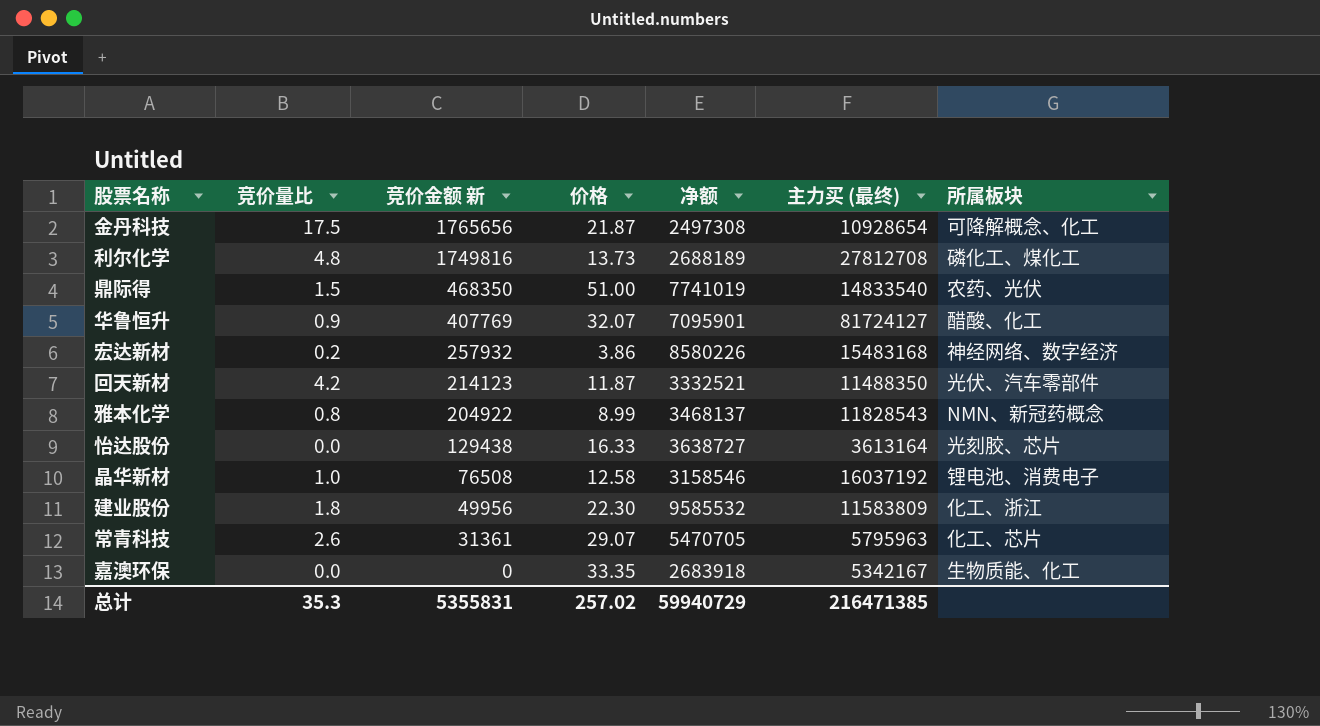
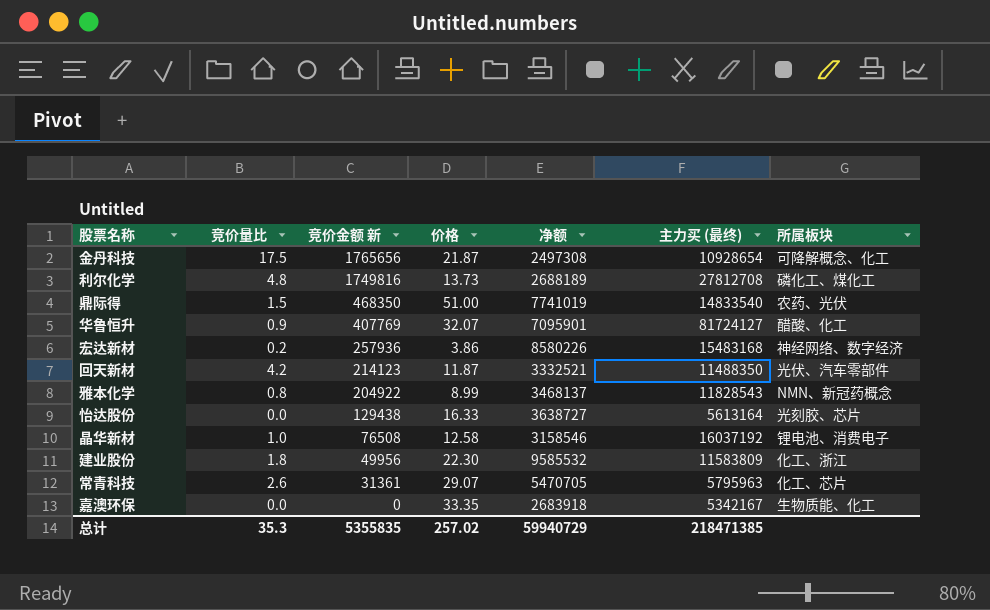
宏达新材 | 竞价金额 新: 257932 -> 257936
怡达股份 | 主力买 (最终): 3613164 -> 5613164
总计 | 竞价金额 新: 5355831 -> 5355835
总计 | 主力买 (最终): 216471385 -> 218471385

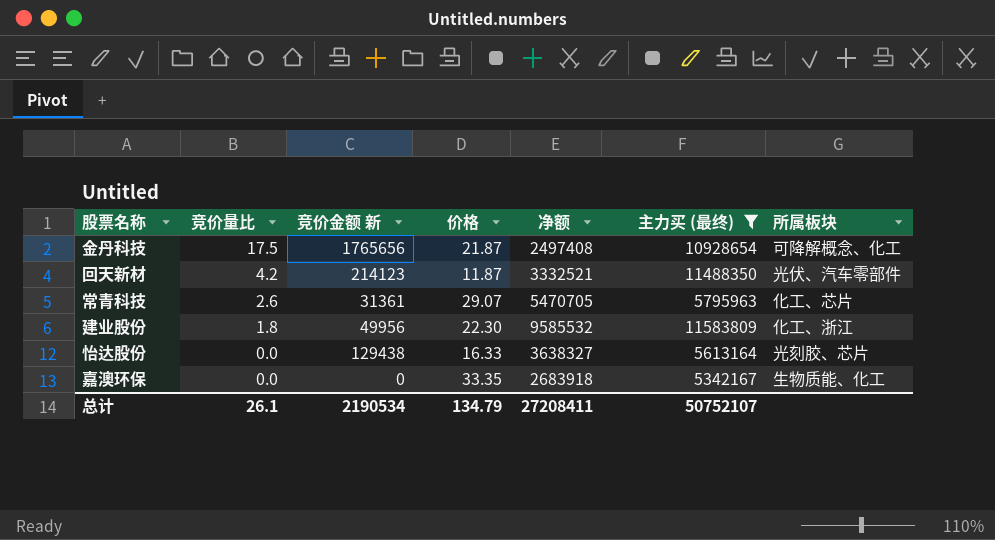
filter: none -> 主力买 (最终) <= 11583809
row order: 竞价金额 新 descending -> 竞价量比 descending
金丹科技 | 净额: 2497308 -> 2497408
怡达股份 | 净额: 3638727 -> 3638327
总计 | 竞价量比: 35.3 -> 26.1
总计 | 竞价金额 新: 5355835 -> 2190534
总计 | 价格: 257.02 -> 134.79
总计 | 净额: 59940729 -> 27208411
总计 | 主力买 (最终): 218471385 -> 50752107

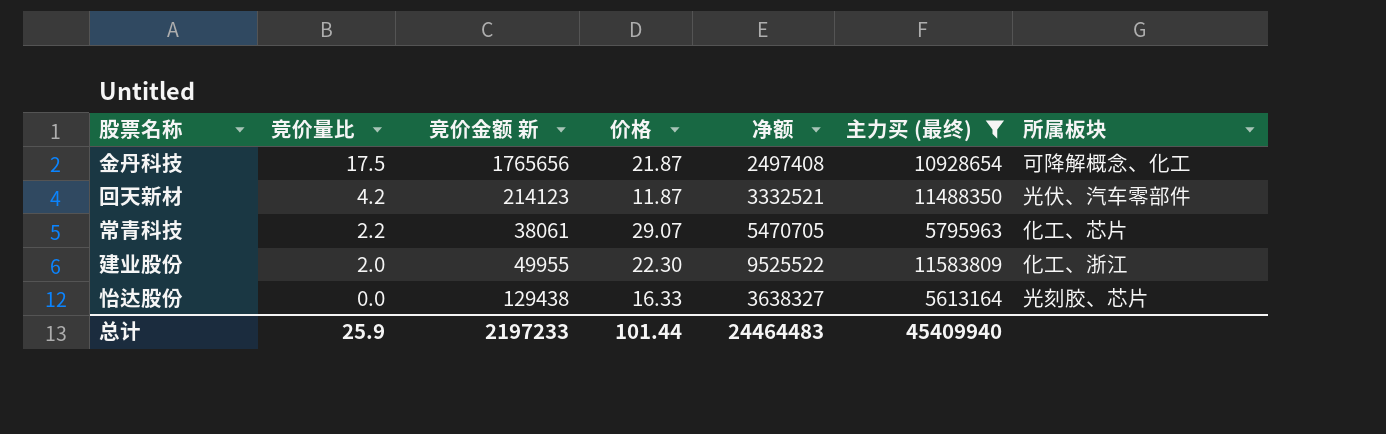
row 嘉澳环保: 0.0 | 0 | 33.35 | 2683918 | 5342167 | 生物质能、化工 -> none
常青科技 | 竞价量比: 2.6 -> 2.2
常青科技 | 竞价金额 新: 31361 -> 38061
建业股份 | 竞价量比: 1.8 -> 2.0
建业股份 | 竞价金额 新: 49956 -> 49955
建业股份 | 净额: 9585532 -> 9525522
总计 | 竞价量比: 26.1 -> 25.9
总计 | 竞价金额 新: 2190534 -> 2197233
总计 | 价格: 134.79 -> 101.44
总计 | 净额: 27208411 -> 24464483
总计 | 主力买 (最终): 50752107 -> 45409940

